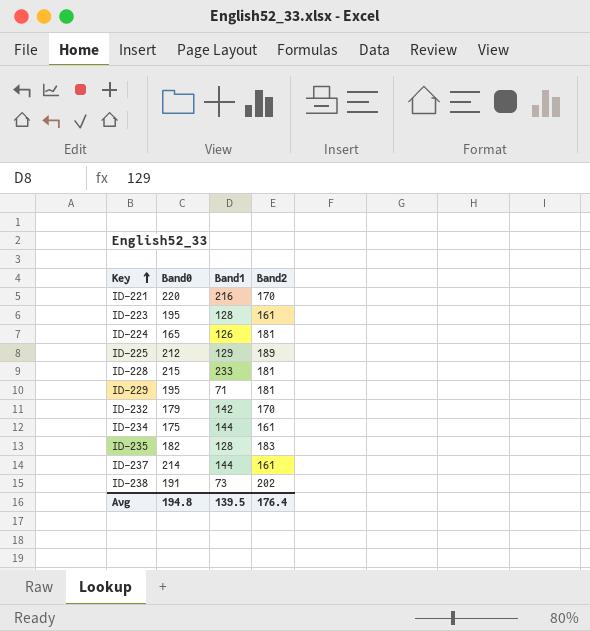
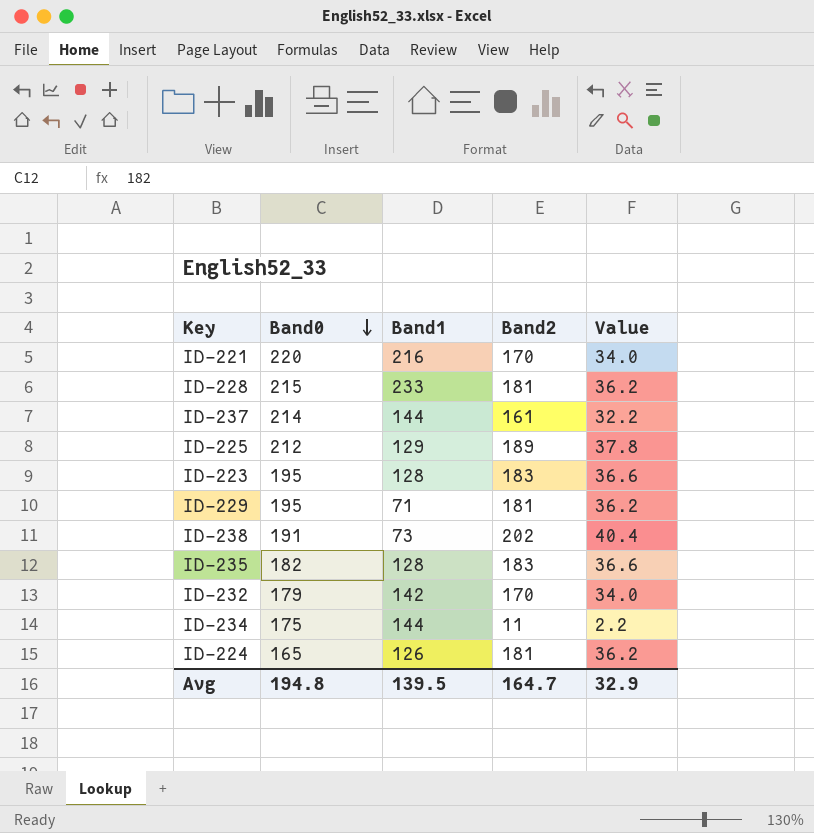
row order: Key ascending -> Band0 descending
column Value | formula: none -> [Band2] * 0.2
ID-223 | Band2: 161 -> 183
ID-234 | Band2: 161 -> 11
Avg | Band2: 176.4 -> 164.7

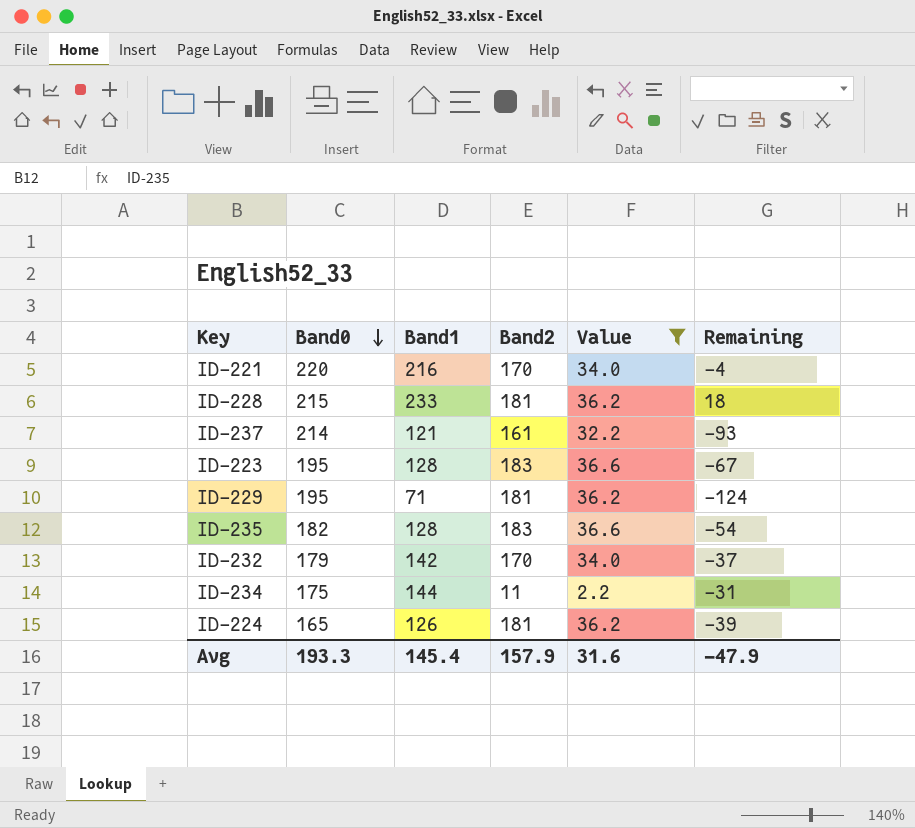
filter: none -> Value <= 36.6
column Remaining | formula: none -> [Band1] - [Band0]
ID-237 | Band1: 144 -> 121
Avg | Band0: 194.8 -> 193.3
Avg | Band1: 139.5 -> 145.4
Avg | Band2: 164.7 -> 157.9
Avg | Value: 32.9 -> 31.6

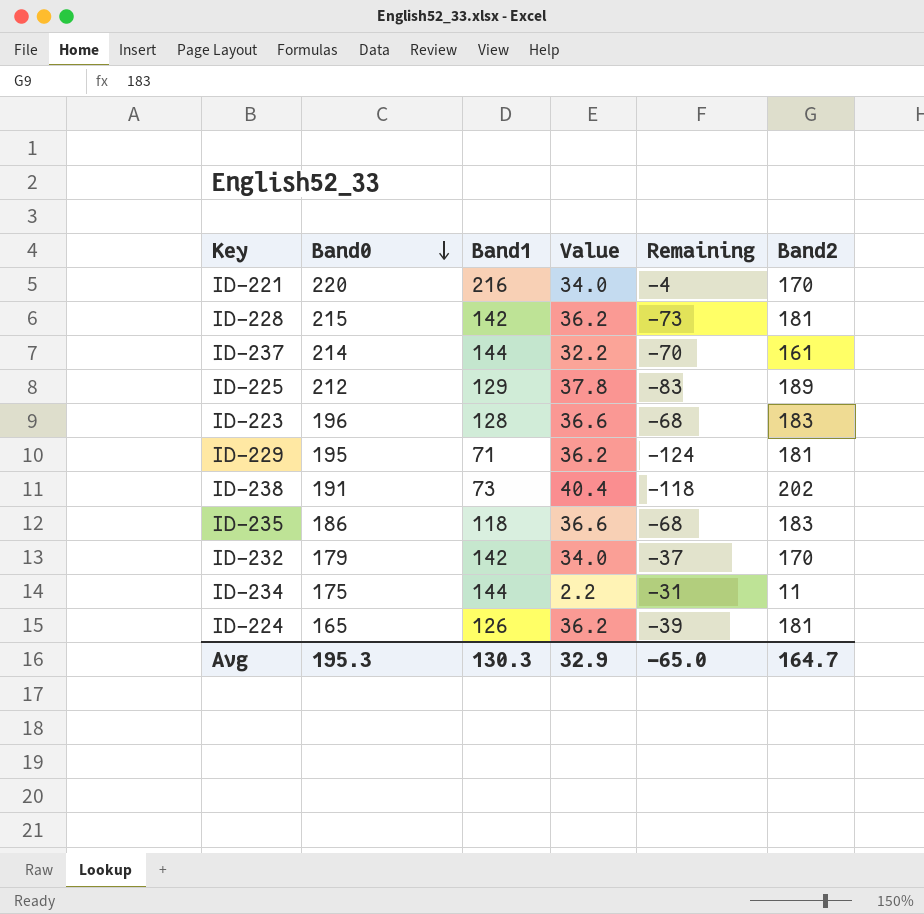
filter: Value <= 36.6 -> none
column Band2 | position: 4 -> 6
ID-228 | Band1: 233 -> 142
ID-228 | Remaining: 18 -> -73
ID-237 | Band1: 121 -> 144
ID-237 | Remaining: -93 -> -70
ID-223 | Band0: 195 -> 196
ID-223 | Remaining: -67 -> -68
ID-235 | Band0: 182 -> 186
ID-235 | Band1: 128 -> 118
ID-235 | Remaining: -54 -> -68
Avg | Band0: 193.3 -> 195.3
Avg | Band1: 145.4 -> 130.3
Avg | Value: 31.6 -> 32.9
Avg | Remaining: -47.9 -> -65.0
Avg | Band2: 157.9 -> 164.7

